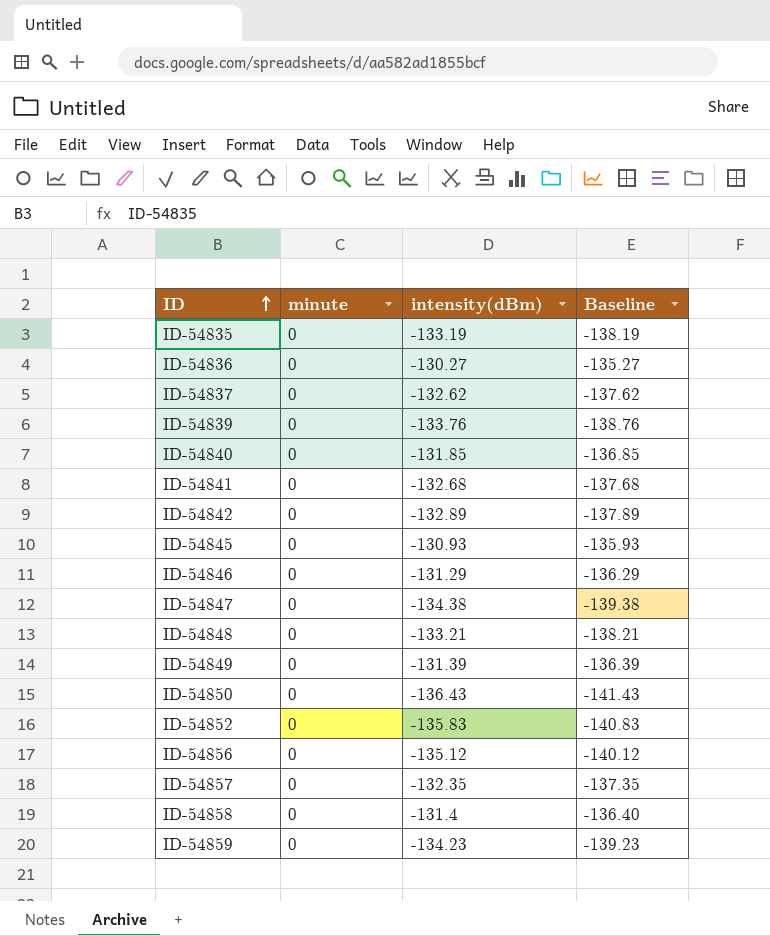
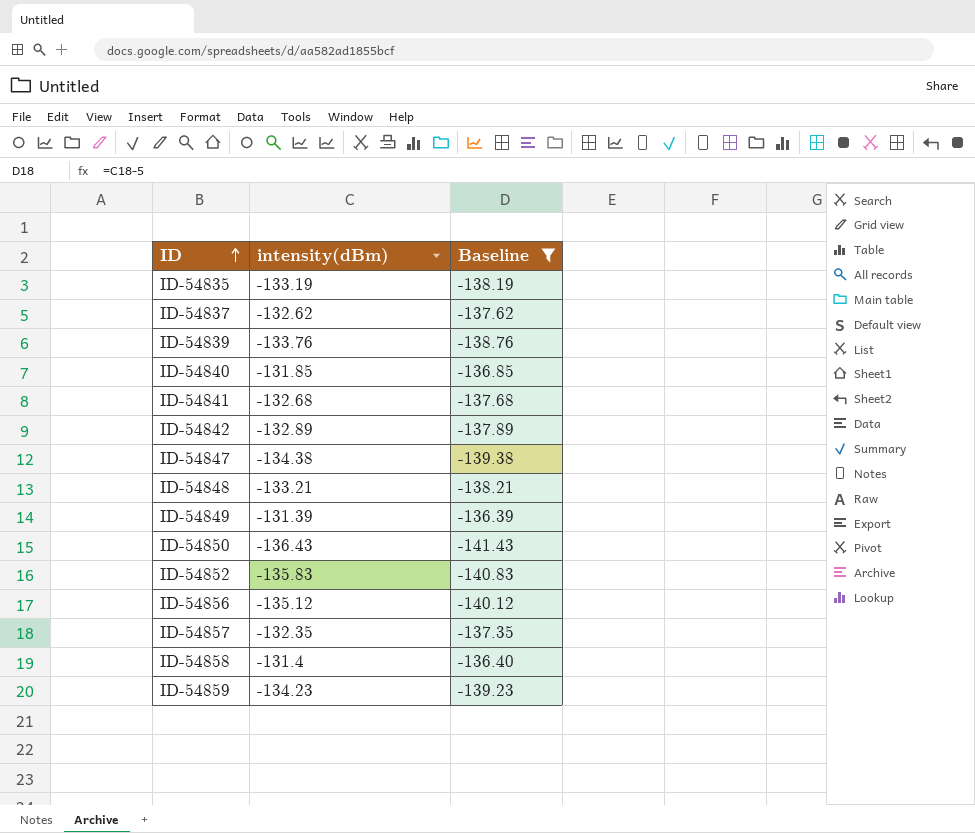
filter: none -> Baseline <= -136.39
column minute | position: 2 -> none

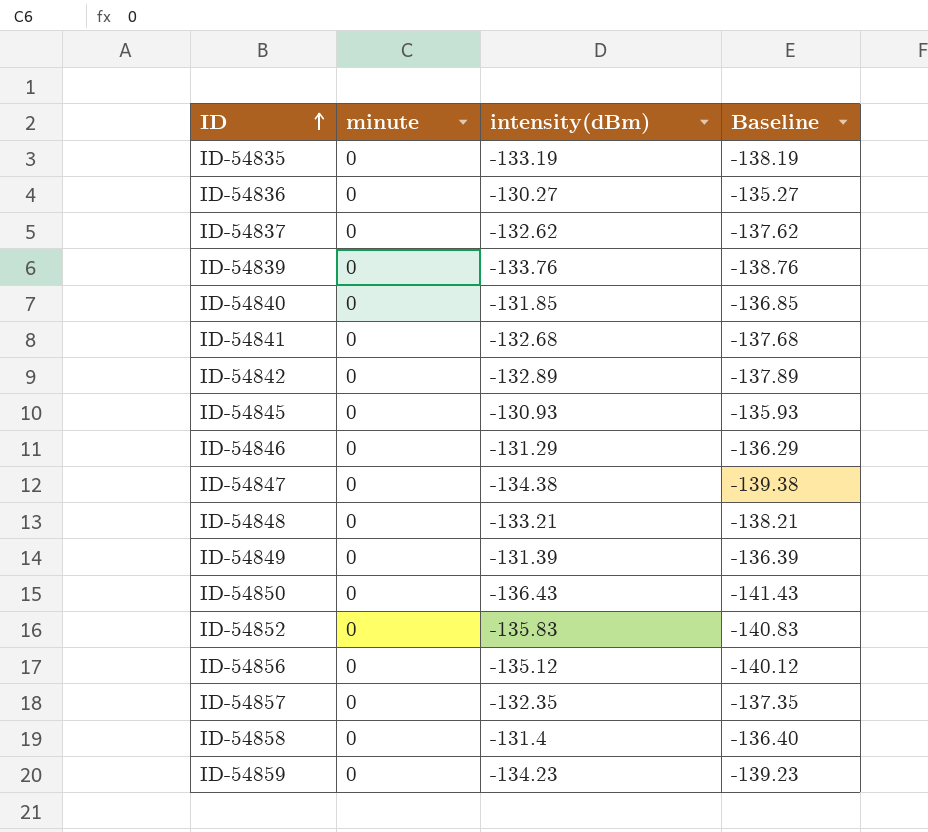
filter: Baseline <= -136.39 -> none
column minute | position: none -> 2

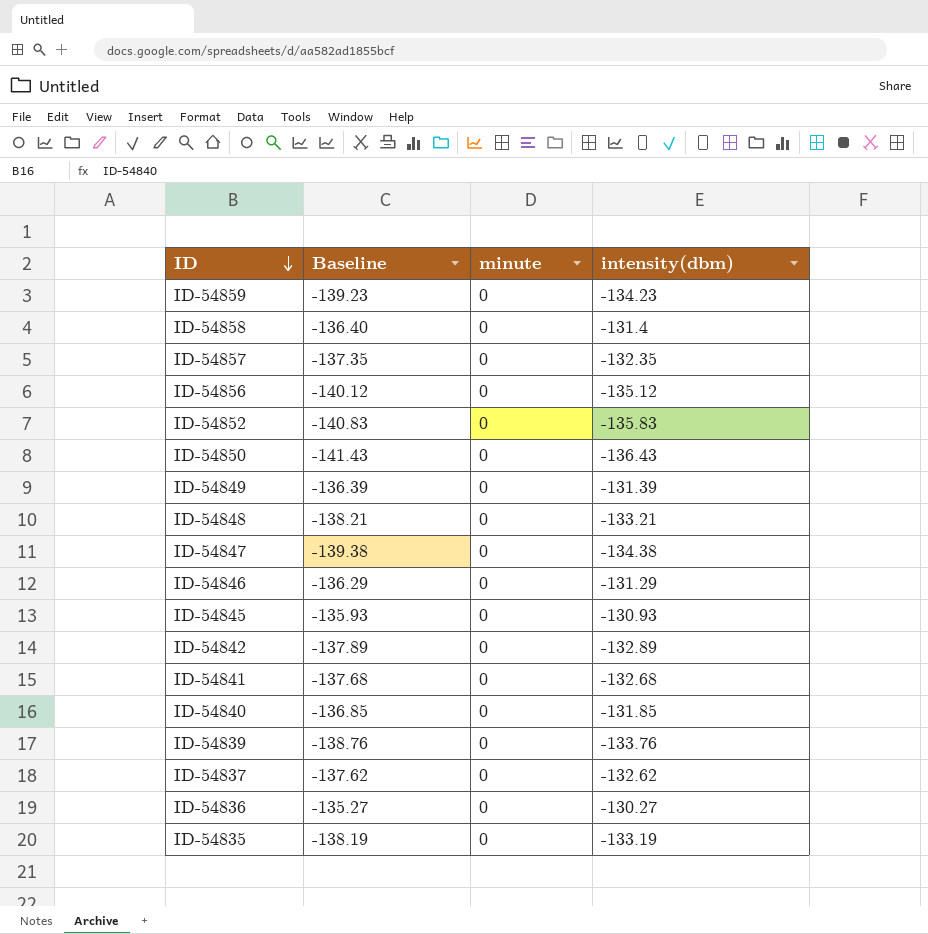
row order: ID ascending -> ID descending
column Baseline | position: 4 -> 2
column name: intensity(dBm) -> intensity(dbm)

